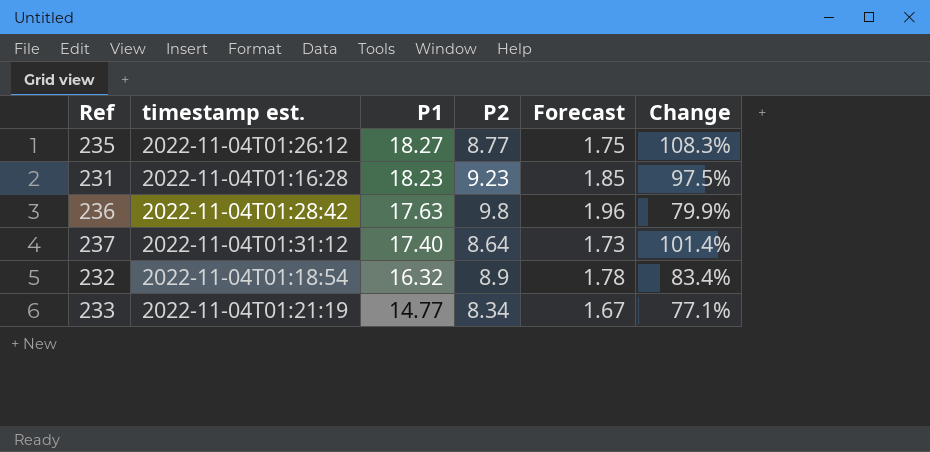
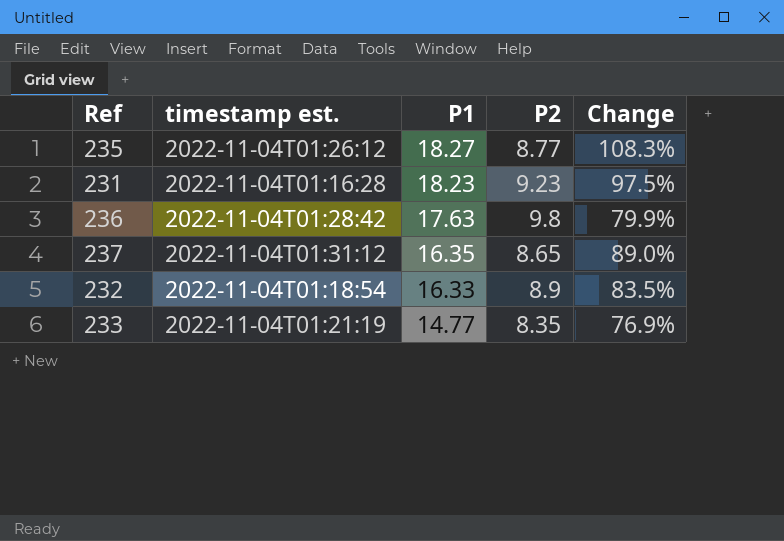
column Forecast | formula: [P2] * 0.2 -> none
237 | P1: 17.40 -> 16.35
237 | P2: 8.64 -> 8.65
237 | Change: 101.4% -> 89.0%
232 | P1: 16.32 -> 16.33
232 | Change: 83.4% -> 83.5%
233 | P2: 8.34 -> 8.35
233 | Change: 77.1% -> 76.9%

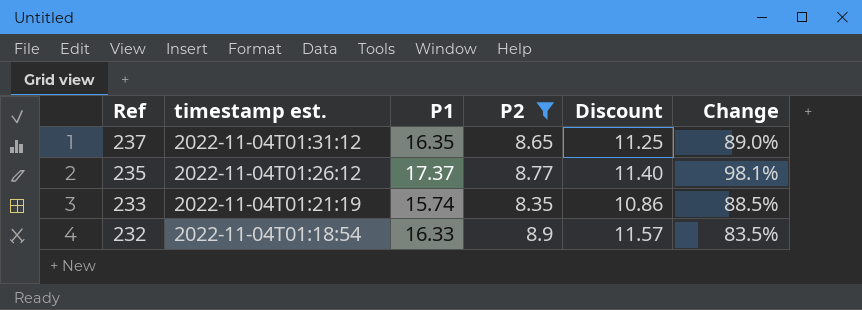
filter: none -> P2 <= 8.9
row order: P1 descending -> Ref descending
column Discount | formula: none -> [P2] * 1.3
235 | P1: 18.27 -> 17.37
235 | Change: 108.3% -> 98.1%
233 | P1: 14.77 -> 15.74
233 | Change: 76.9% -> 88.5%

